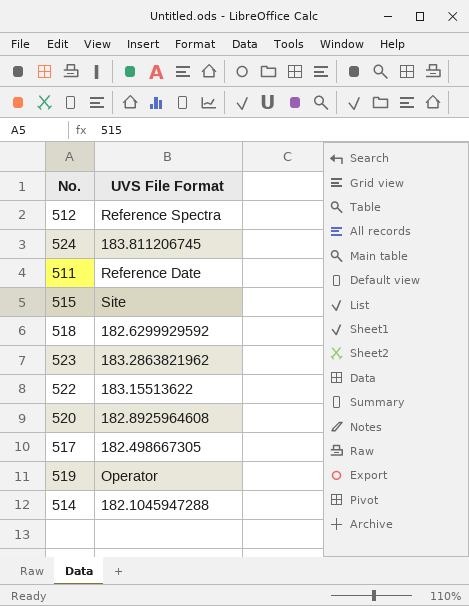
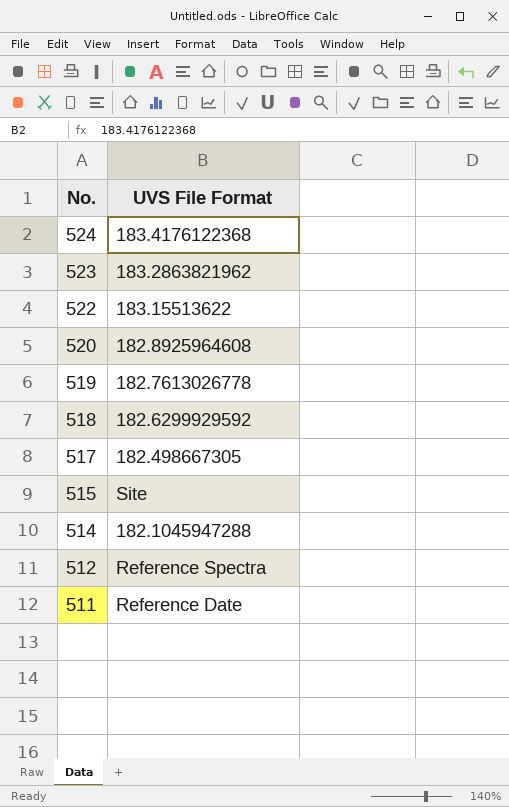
row order: none -> No. descending
524 | UVS File Format: 183.811206745 -> 183.4176122368
519 | UVS File Format: Operator -> 182.7613026778

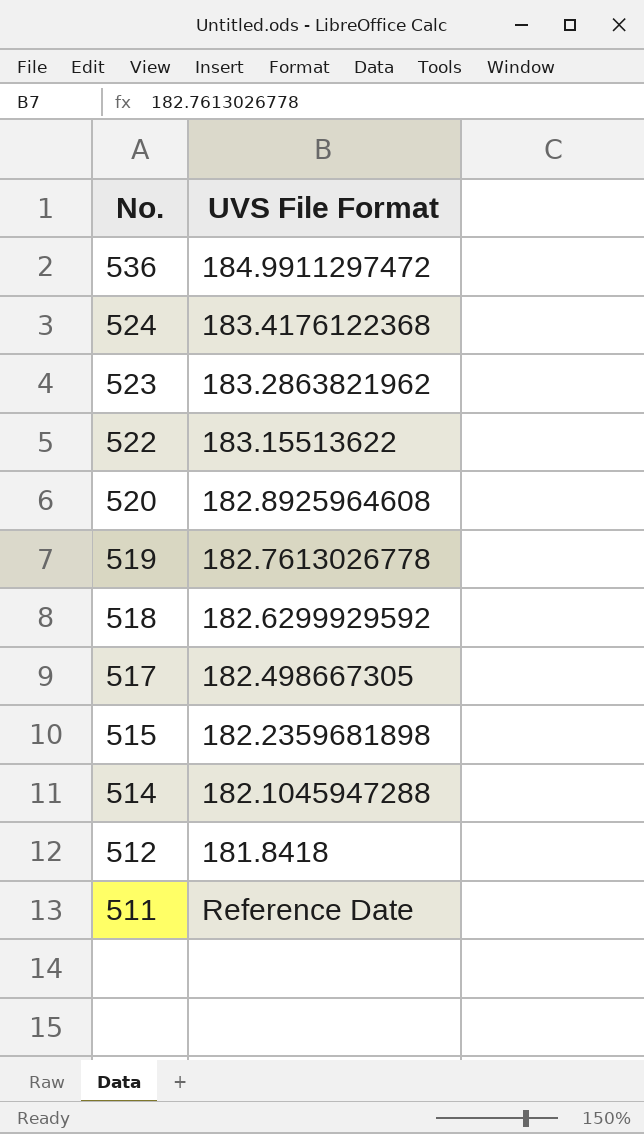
row 536: none -> 184.9911297472
515 | UVS File Format: Site -> 182.2359681898
512 | UVS File Format: Reference Spectra -> 181.8418

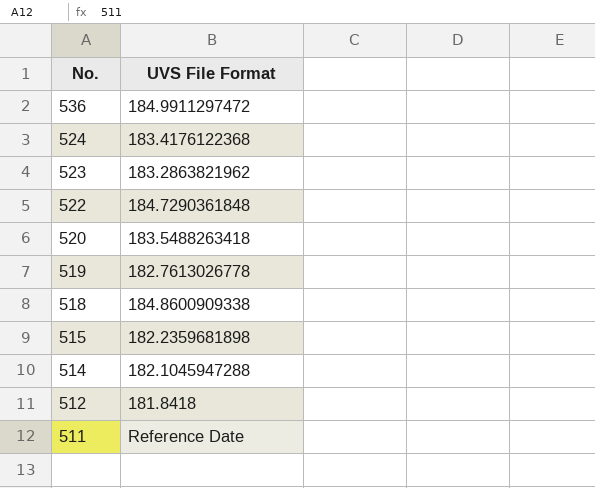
row 517: 182.498667305 -> none
522 | UVS File Format: 183.15513622 -> 184.7290361848
520 | UVS File Format: 182.8925964608 -> 183.5488263418
518 | UVS File Format: 182.6299929592 -> 184.8600909338

